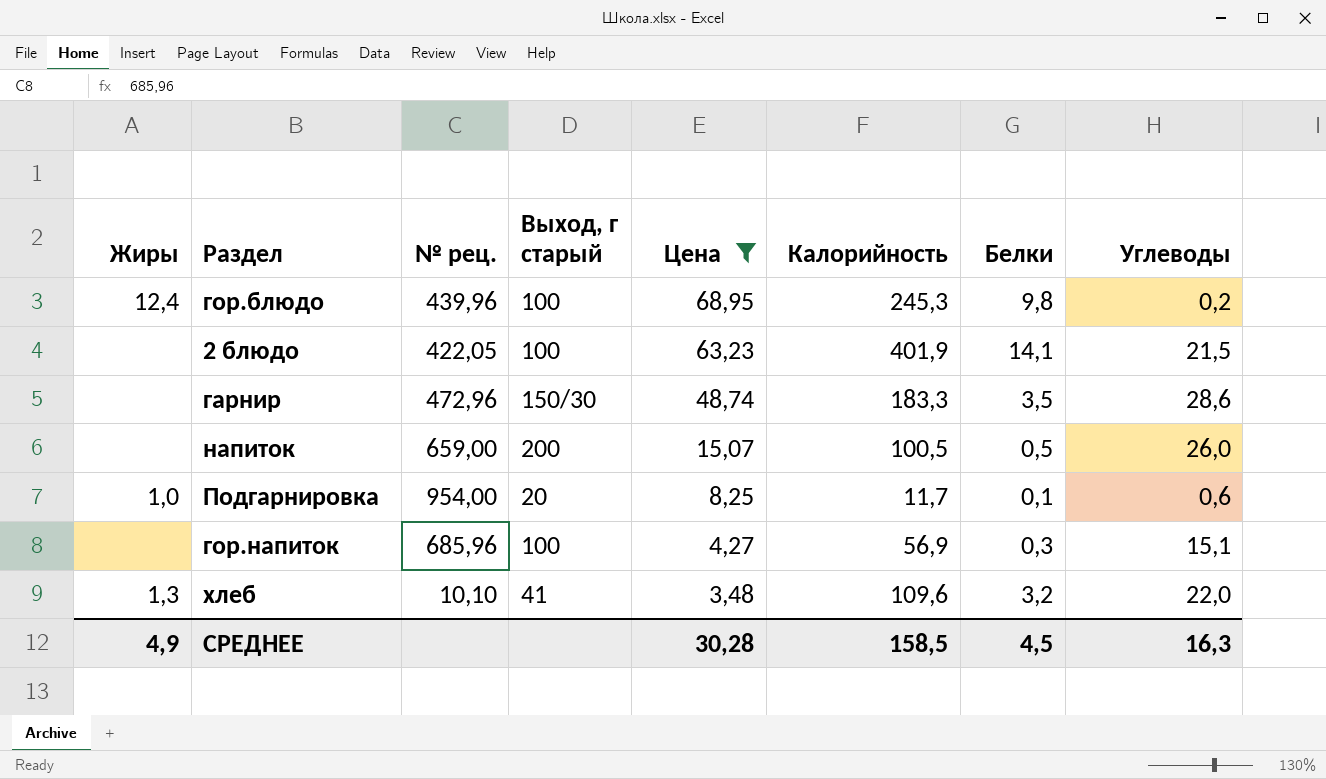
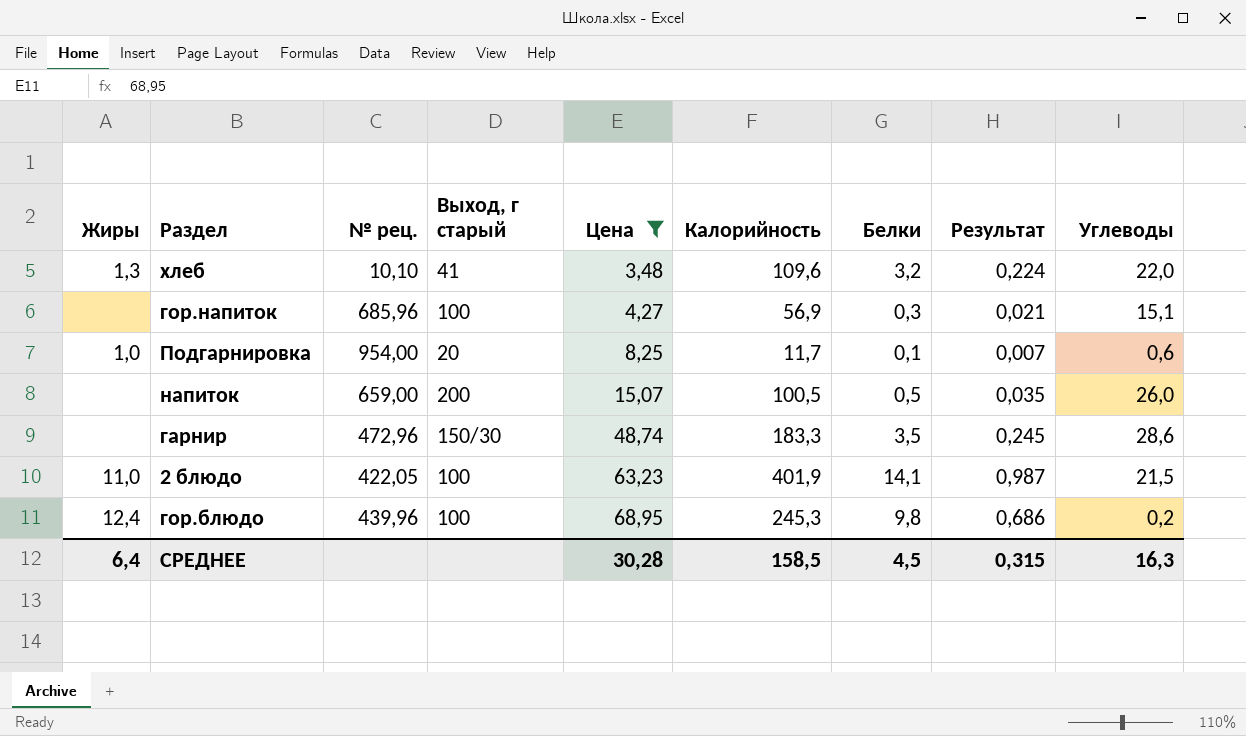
row order: Цена descending -> Цена ascending
column Результат | formula: none -> [Белки] * 0,07
2 блюдо | Жиры: none -> 11,0
СРЕДНЕЕ | Жиры: 4,9 -> 6,4

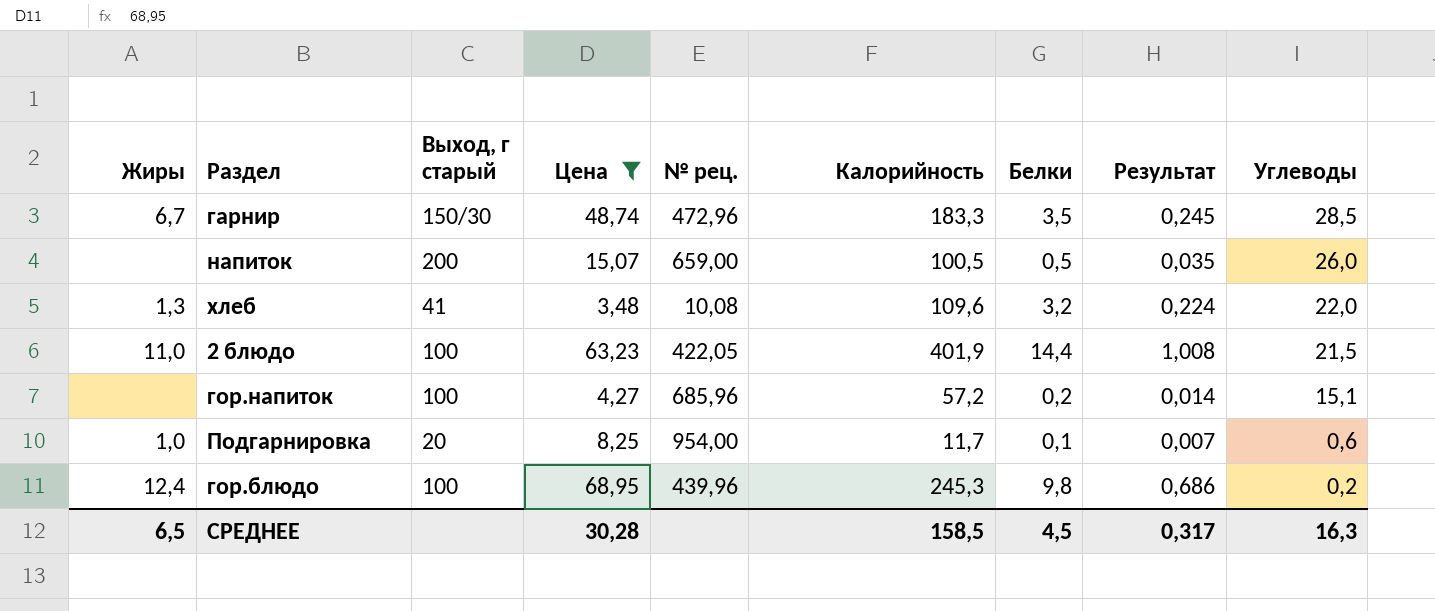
row order: Цена ascending -> Углеводы descending
column № рец. | position: 3 -> 5
гарнир | Жиры: none -> 6,7
гарнир | Углеводы: 28,6 -> 28,5
хлеб | № рец.: 10,10 -> 10,08
2 блюдо | Белки: 14,1 -> 14,4
2 блюдо | Результат: 0,987 -> 1,008
гор.напиток | Калорийность: 56,9 -> 57,2
гор.напиток | Белки: 0,3 -> 0,2
гор.напиток | Результат: 0,021 -> 0,014
СРЕДНЕЕ | Жиры: 6,4 -> 6,5
СРЕДНЕЕ | Результат: 0,315 -> 0,317

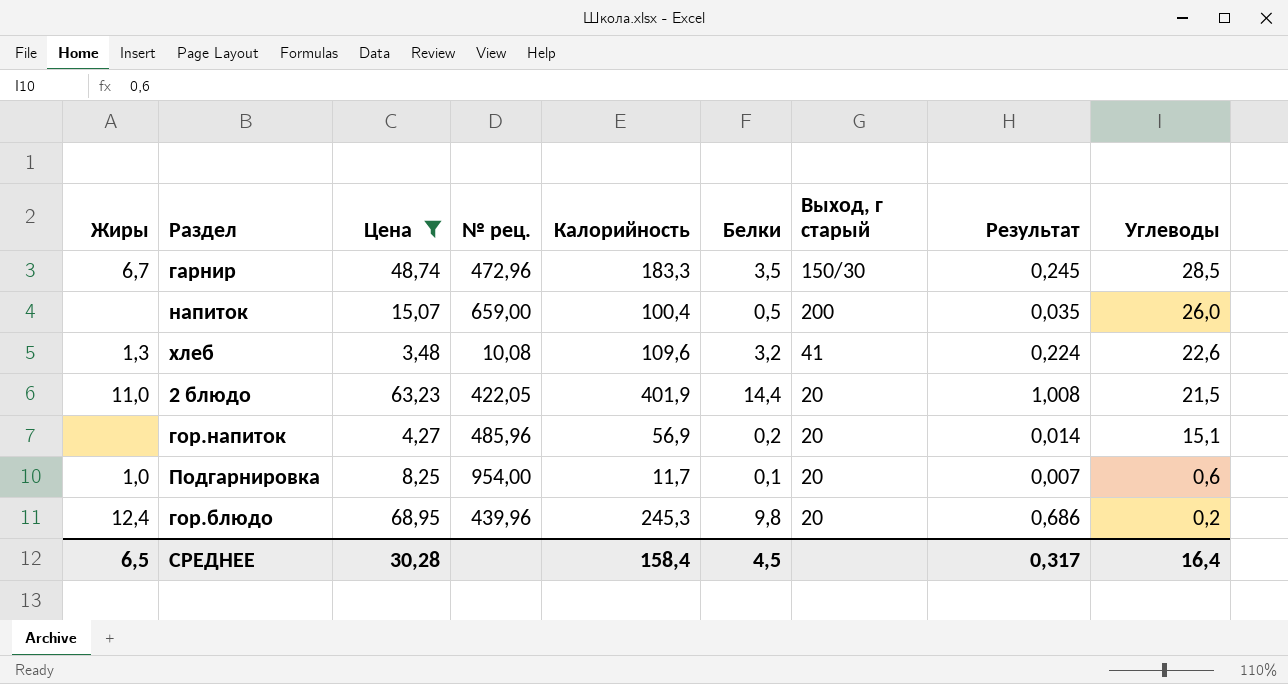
column Выход, г старый | position: 3 -> 7
напиток | Калорийность: 100,5 -> 100,4
хлеб | Углеводы: 22,0 -> 22,6
2 блюдо | Выход, г старый: 100 -> 20
гор.напиток | № рец.: 685,96 -> 485,96
гор.напиток | Калорийность: 57,2 -> 56,9
гор.напиток | Выход, г старый: 100 -> 20
гор.блюдо | Выход, г старый: 100 -> 20
СРЕДНЕЕ | Калорийность: 158,5 -> 158,4
СРЕДНЕЕ | Углеводы: 16,3 -> 16,4

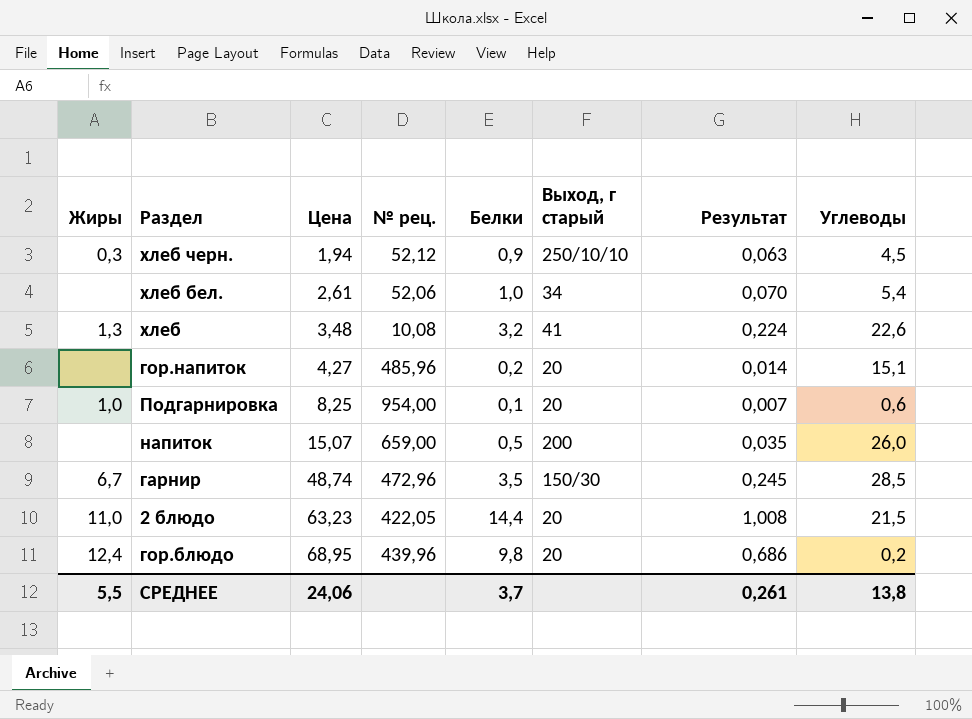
filter: Цена >= 3,48 -> none
row order: Углеводы descending -> Цена ascending
column Калорийность | position: 5 -> none
СРЕДНЕЕ | Жиры: 6,5 -> 5,5
СРЕДНЕЕ | Цена: 30,28 -> 24,06
СРЕДНЕЕ | Белки: 4,5 -> 3,7
СРЕДНЕЕ | Результат: 0,317 -> 0,261
СРЕДНЕЕ | Углеводы: 16,4 -> 13,8

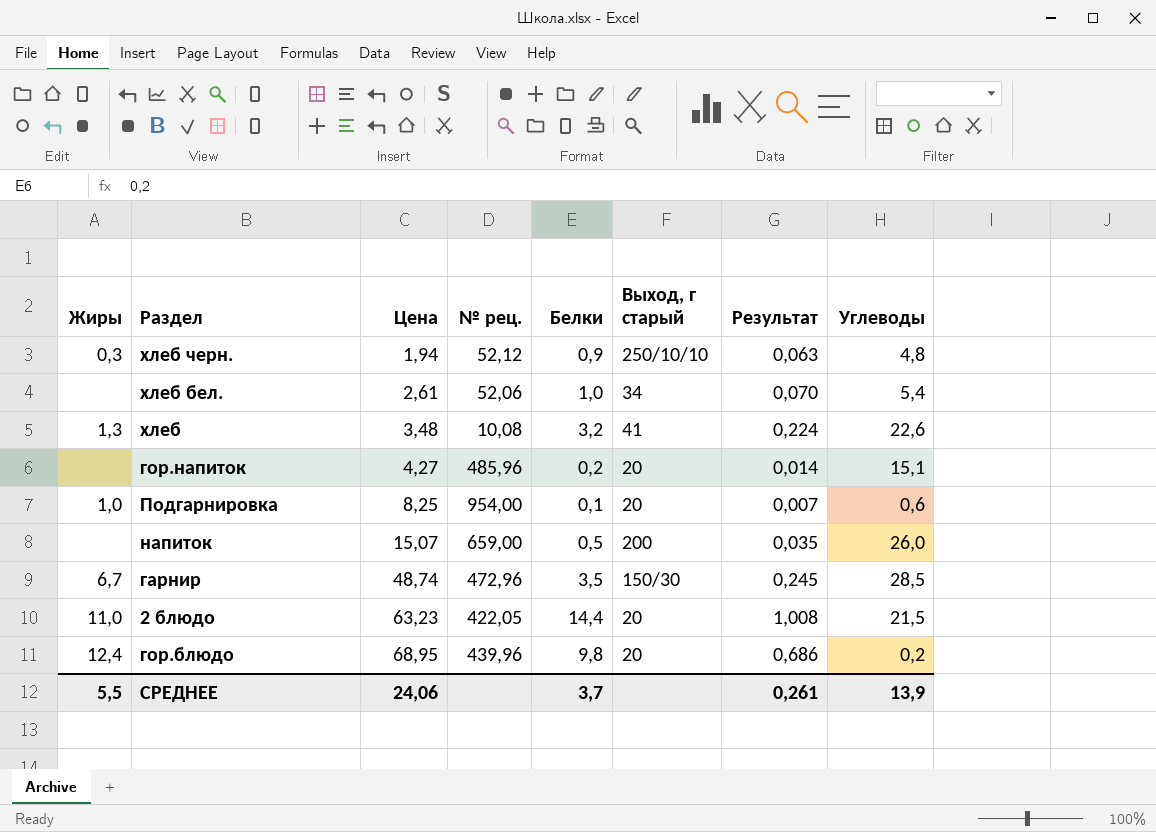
хлеб черн. | Углеводы: 4,5 -> 4,8
СРЕДНЕЕ | Углеводы: 13,8 -> 13,9

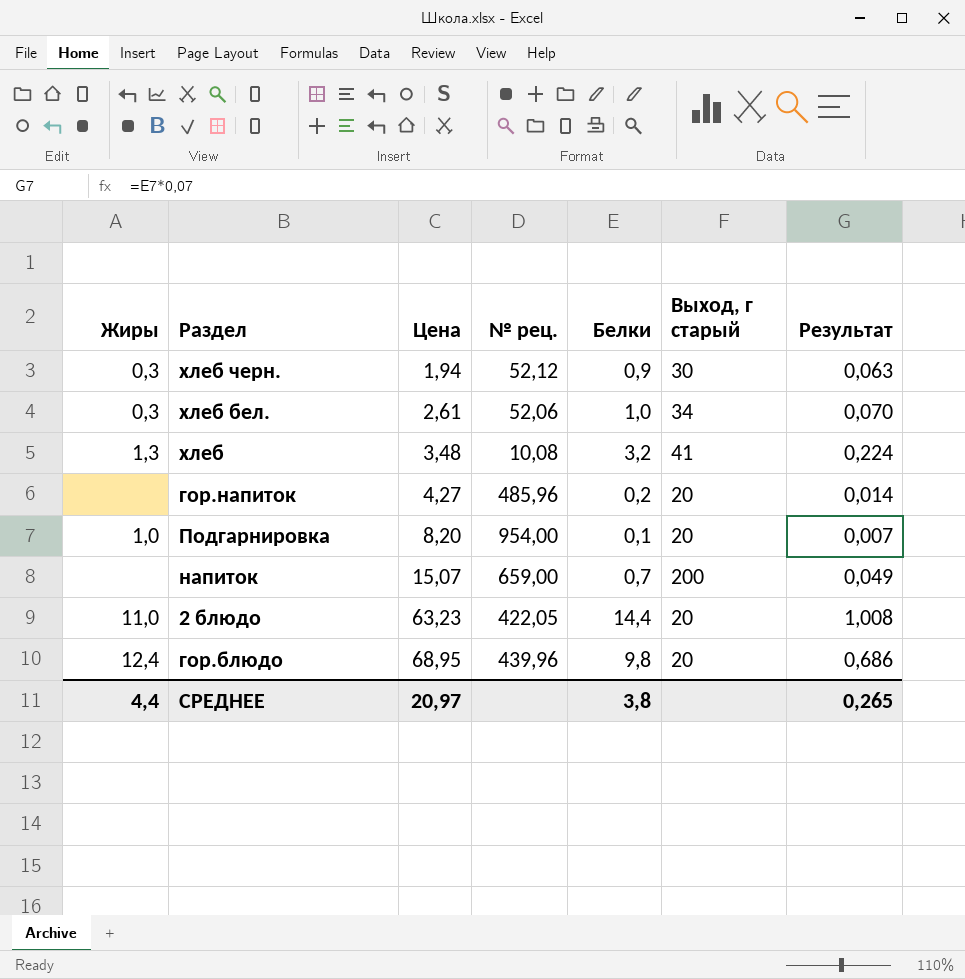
column Углеводы | position: 8 -> none
row гарнир: 6,7 | 48,74 | 472,96 | 3,5 | 150/30 | 0,245 | 28,5 -> none
хлеб черн. | Выход, г старый: 250/10/10 -> 30
хлеб бел. | Жиры: none -> 0,3
Подгарнировка | Цена: 8,25 -> 8,20
напиток | Белки: 0,5 -> 0,7
напиток | Результат: 0,035 -> 0,049
СРЕДНЕЕ | Жиры: 5,5 -> 4,4
СРЕДНЕЕ | Цена: 24,06 -> 20,97
СРЕДНЕЕ | Белки: 3,7 -> 3,8
СРЕДНЕЕ | Результат: 0,261 -> 0,265

